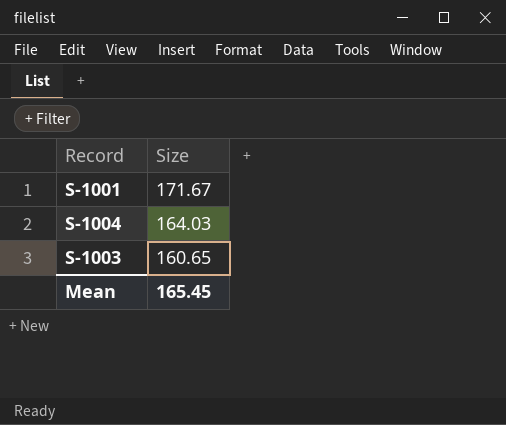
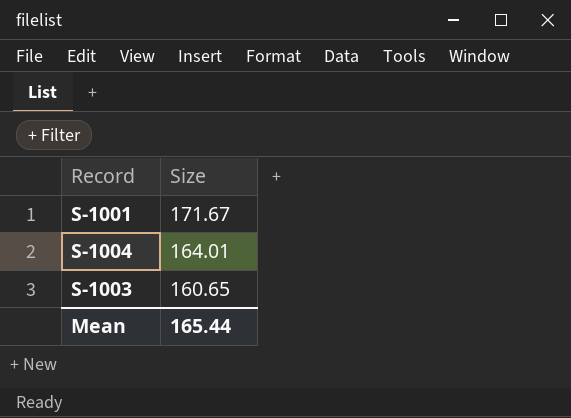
S-1004 | Size: 164.03 -> 164.01
Mean | Size: 165.45 -> 165.44

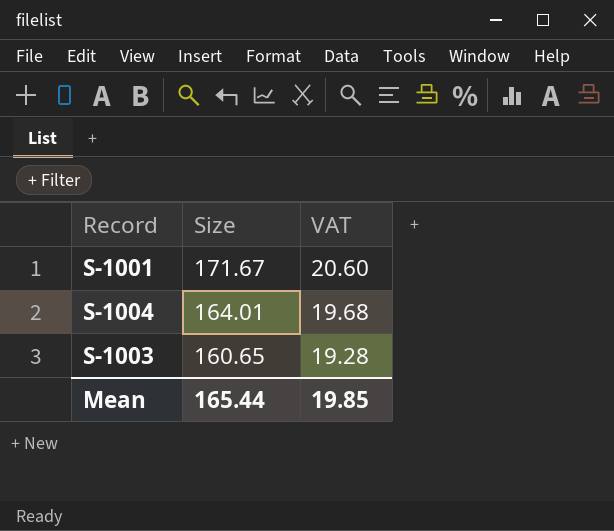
column VAT | formula: none -> [Size] * 0.12

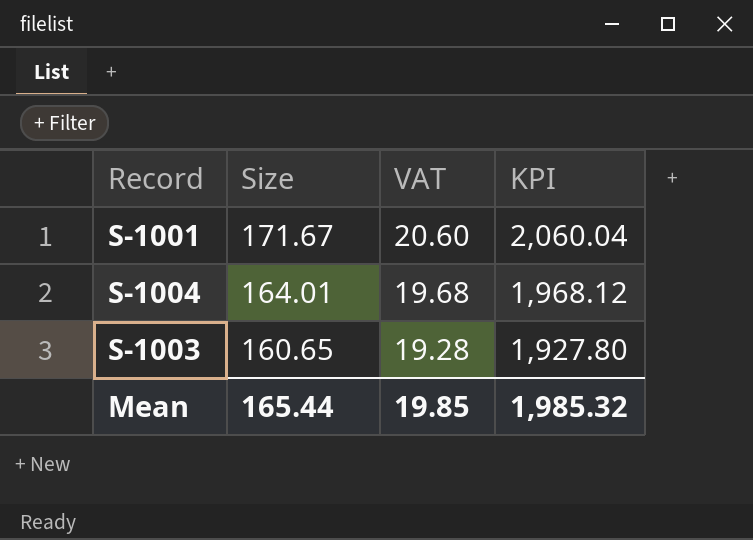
column KPI | formula: none -> [Size] * 12

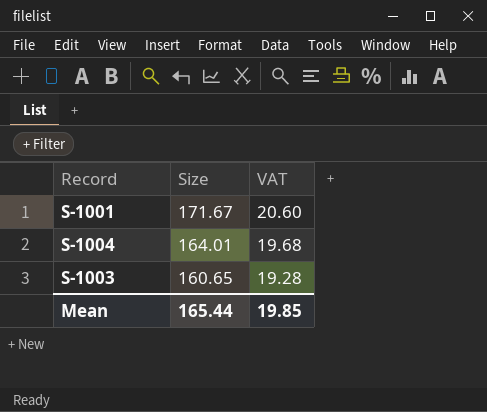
column KPI | formula: [Size] * 12 -> none

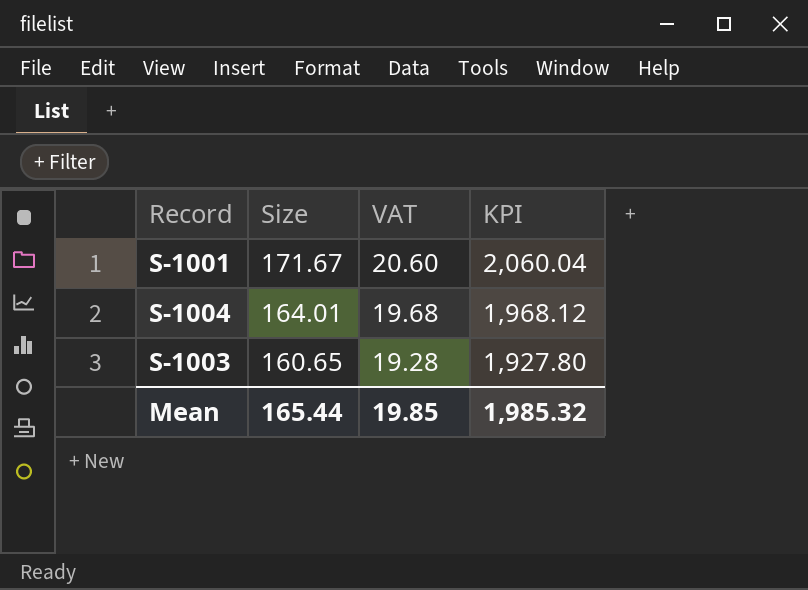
column KPI | formula: none -> [Size] * 12

